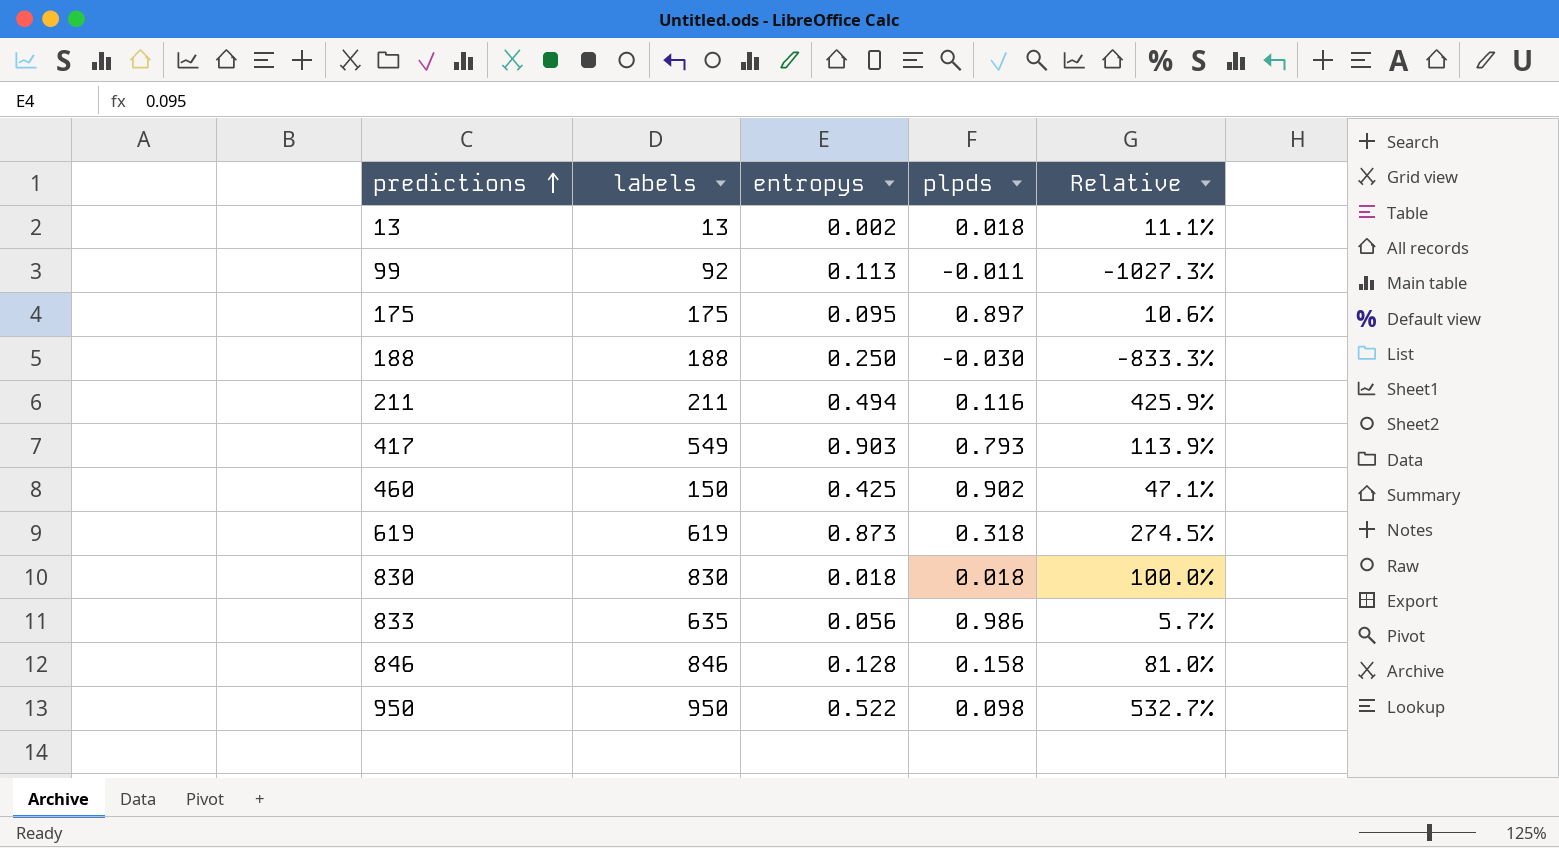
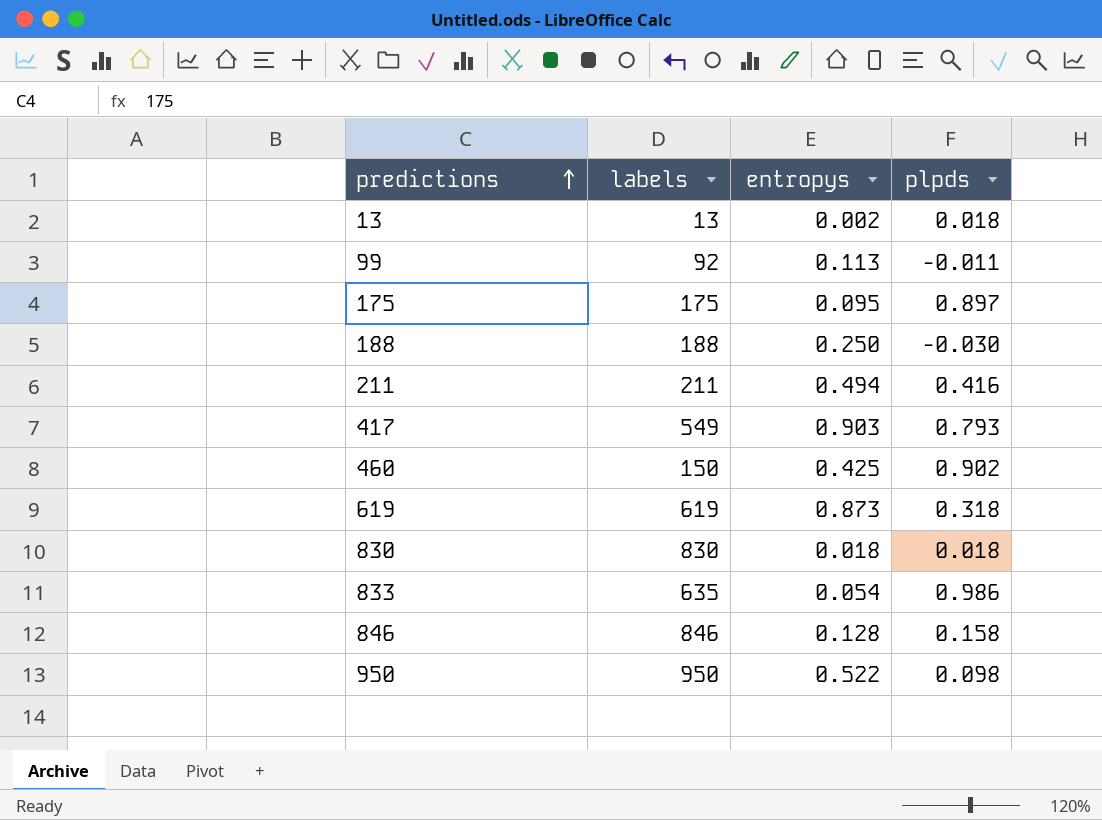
column Relative | formula: [entropys] / [plpds] -> none
211 | plpds: 0.116 -> 0.416
833 | entropys: 0.056 -> 0.054

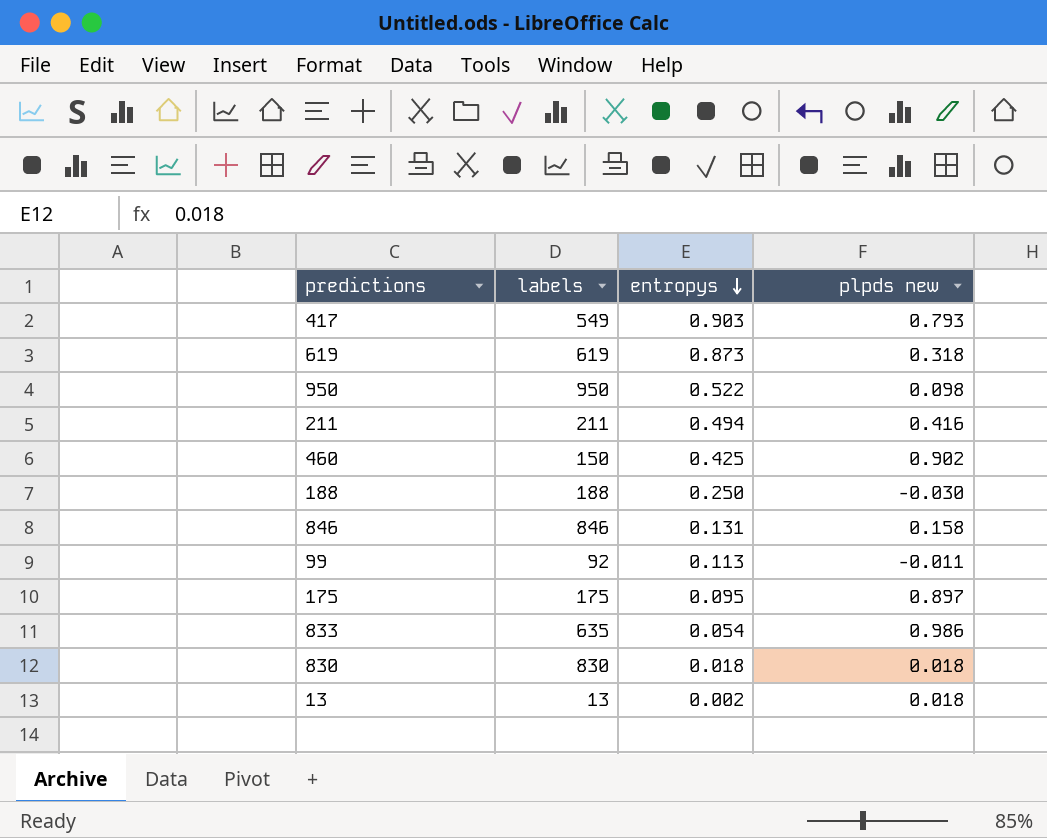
row order: predictions ascending -> entropys descending
column name: plpds -> plpds new
846 | entropys: 0.128 -> 0.131

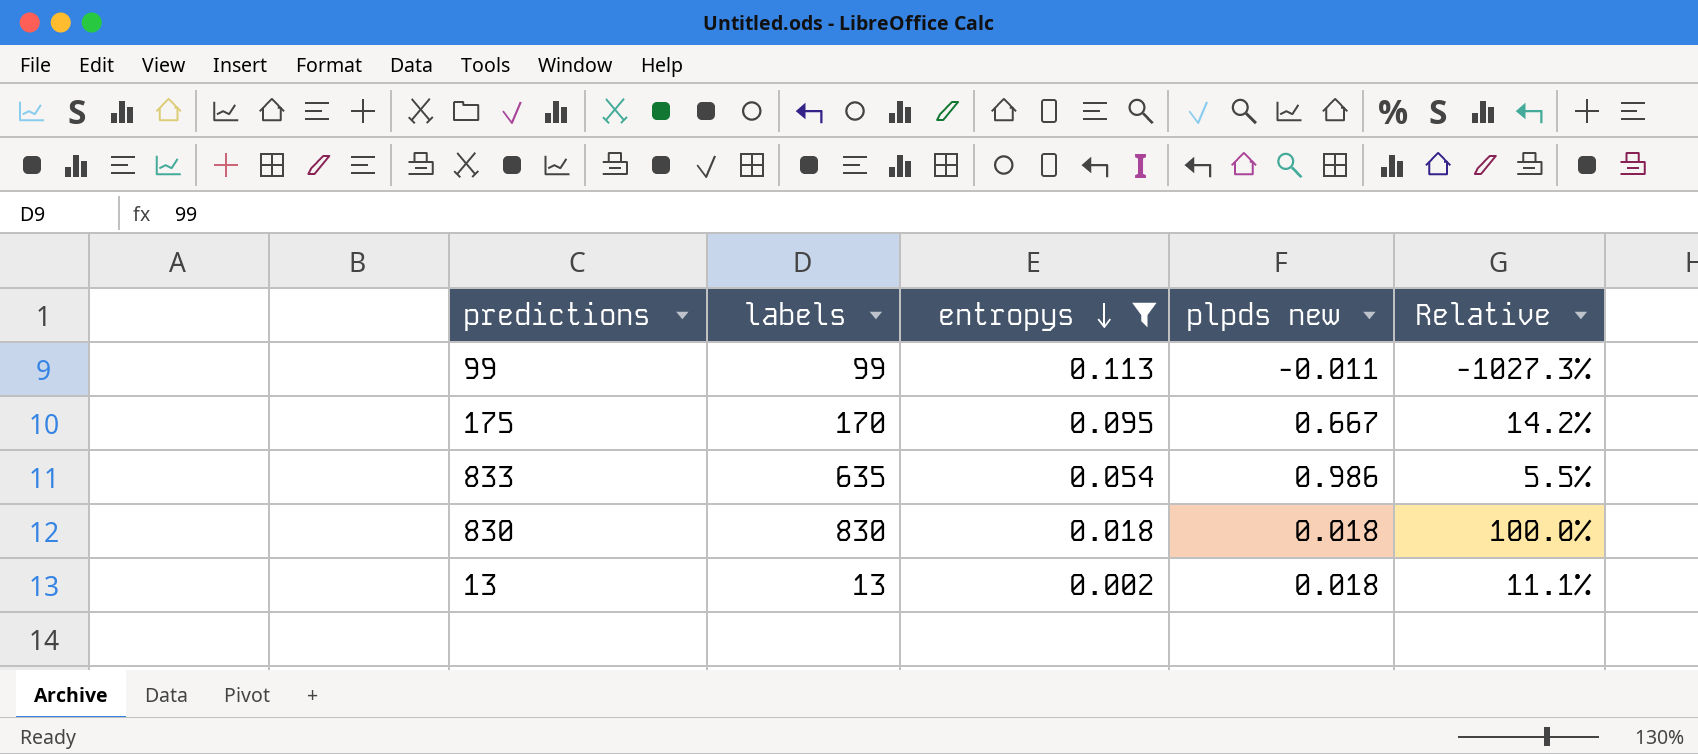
filter: none -> entropys <= 0.113
column Relative | formula: none -> [entropys] / [plpds new]
99 | labels: 92 -> 99
175 | labels: 175 -> 170
175 | plpds new: 0.897 -> 0.667

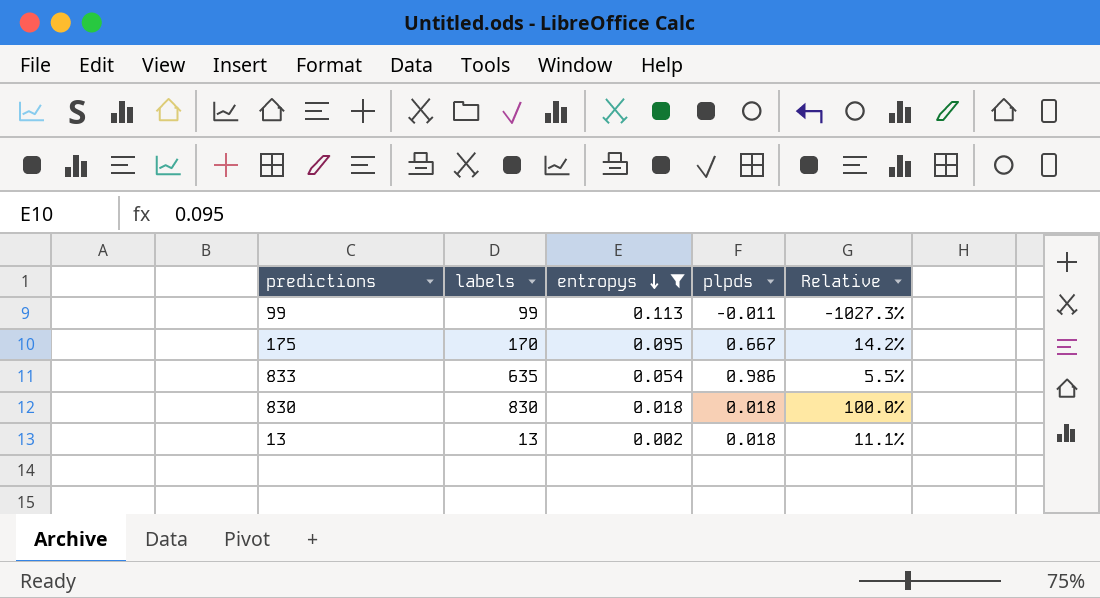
column name: plpds new -> plpds

